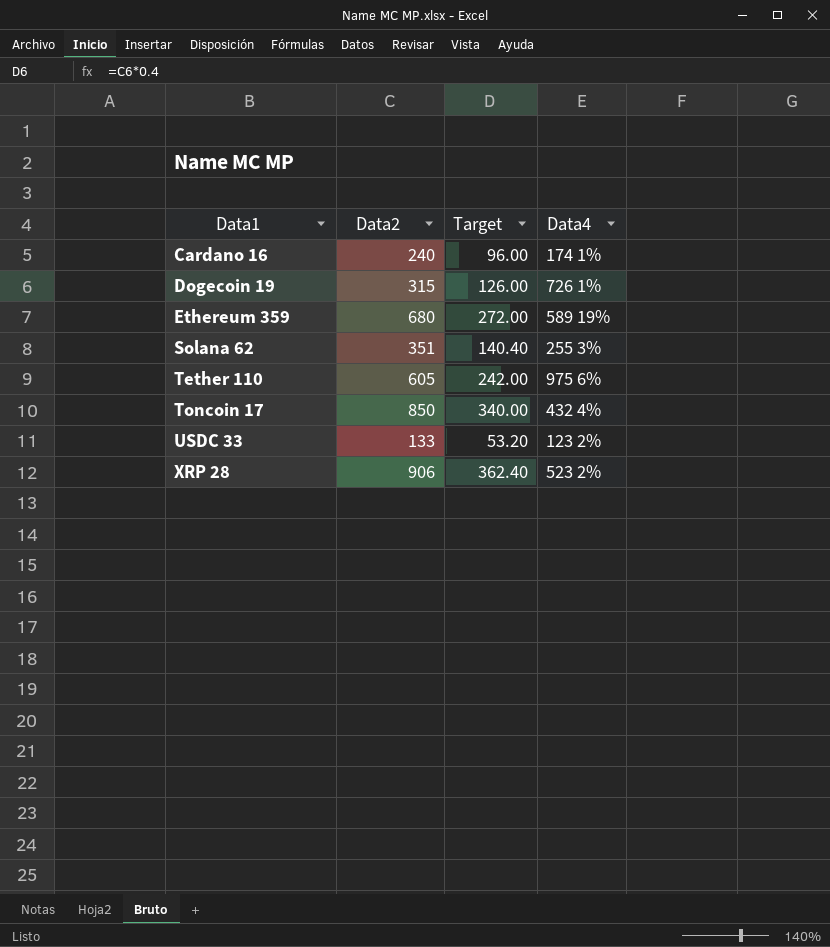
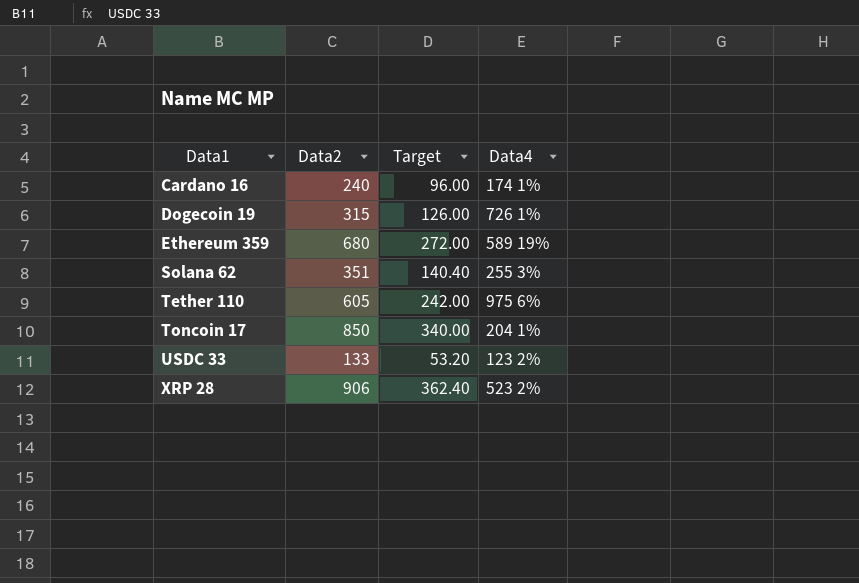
Toncoin 17 | Data4: 432 4% -> 204 1%

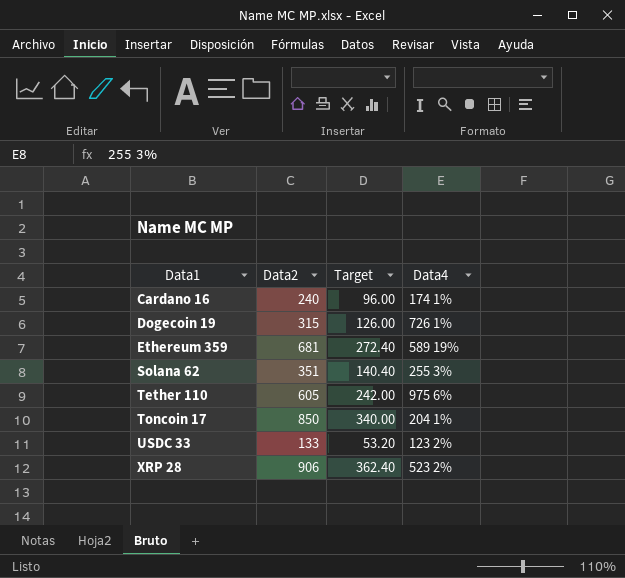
Ethereum 359 | Data2: 680 -> 681
Ethereum 359 | Target: 272.00 -> 272.40

